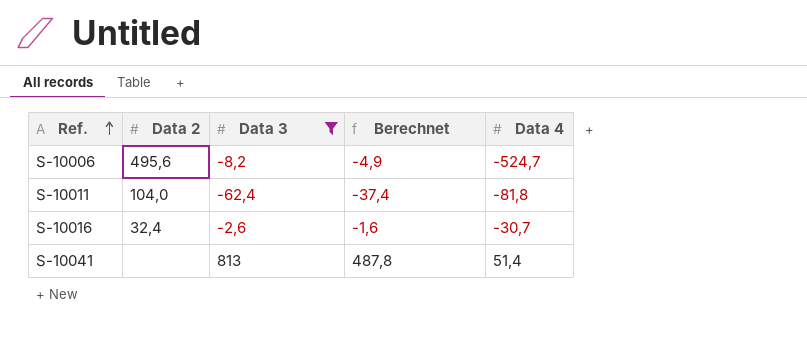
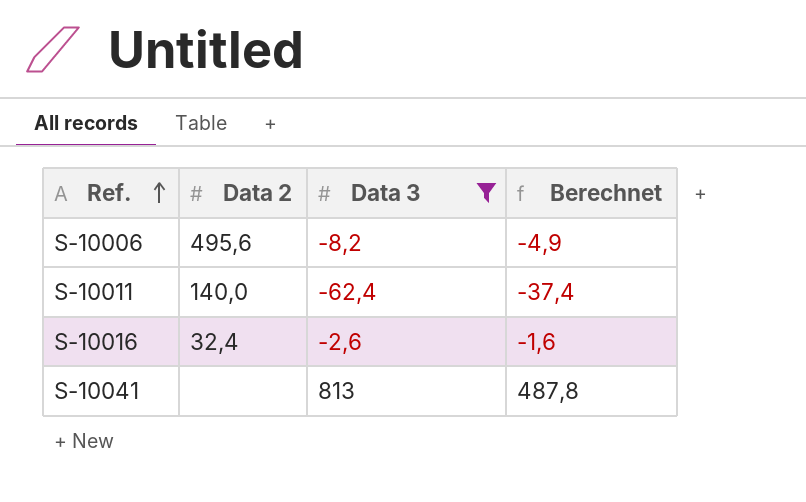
column Data 4 | position: 5 -> none
S-10011 | Data 2: 104,0 -> 140,0

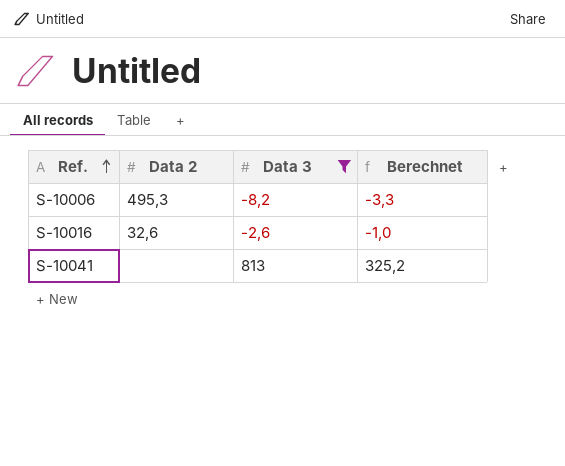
column Berechnet | formula: [Data 3] * 0,6 -> [Data 3] * 0,4
row S-10011: 140,0 | -62,4 | -37,4 -> none
S-10006 | Data 2: 495,6 -> 495,3
S-10016 | Data 2: 32,4 -> 32,6

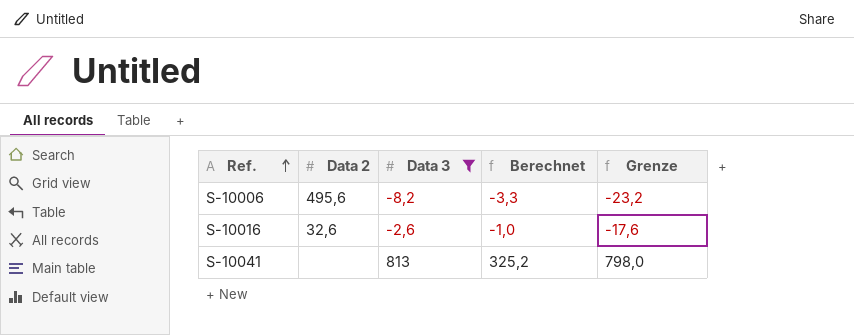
column Grenze | formula: none -> [Data 3] - 15
S-10006 | Data 2: 495,3 -> 495,6

